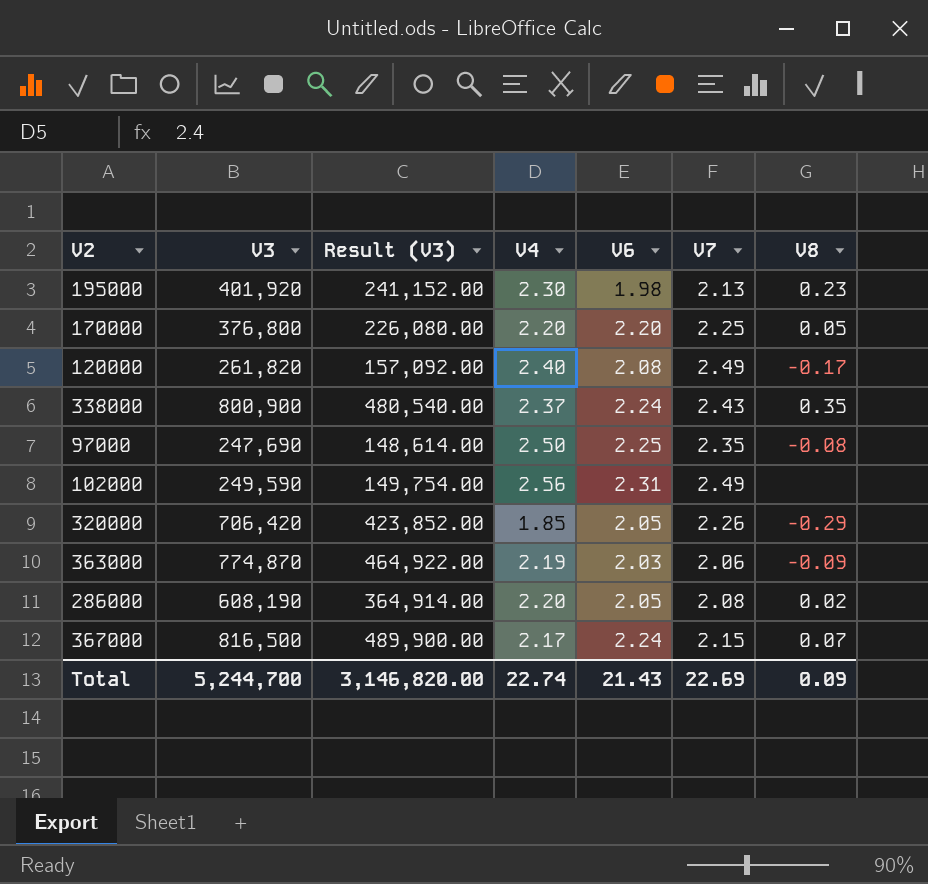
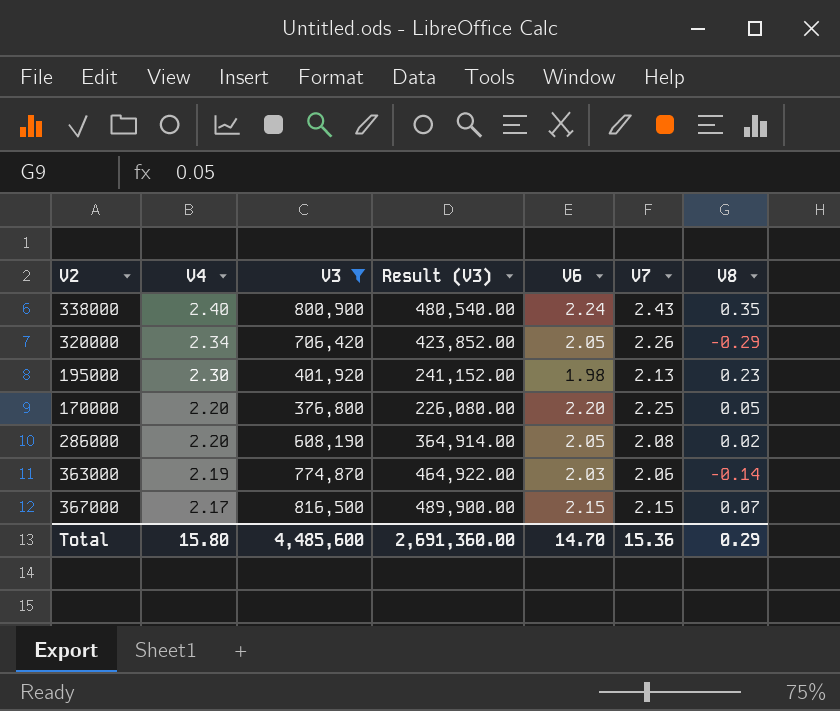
filter: none -> V3 >= 376,800
row order: none -> V4 descending
column V4 | position: 4 -> 2
338000 | V4: 2.37 -> 2.40
320000 | V4: 1.85 -> 2.34
363000 | V8: -0.09 -> -0.14
367000 | V6: 2.24 -> 2.15
Total | V4: 22.74 -> 15.80
Total | V3: 5,244,700 -> 4,485,600
Total | Result (V3): 3,146,820.00 -> 2,691,360.00
Total | V6: 21.43 -> 14.70
Total | V7: 22.69 -> 15.36
Total | V8: 0.09 -> 0.29

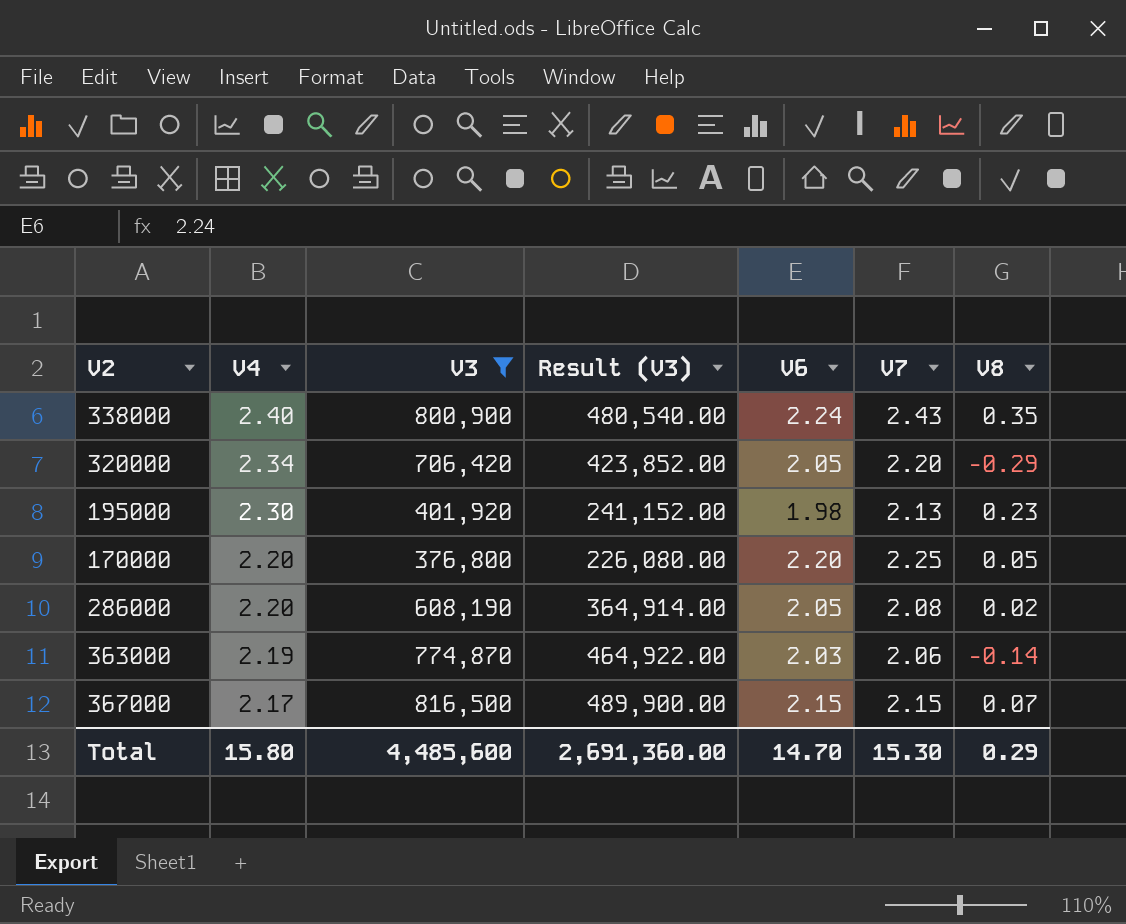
320000 | V7: 2.26 -> 2.20
Total | V7: 15.36 -> 15.30

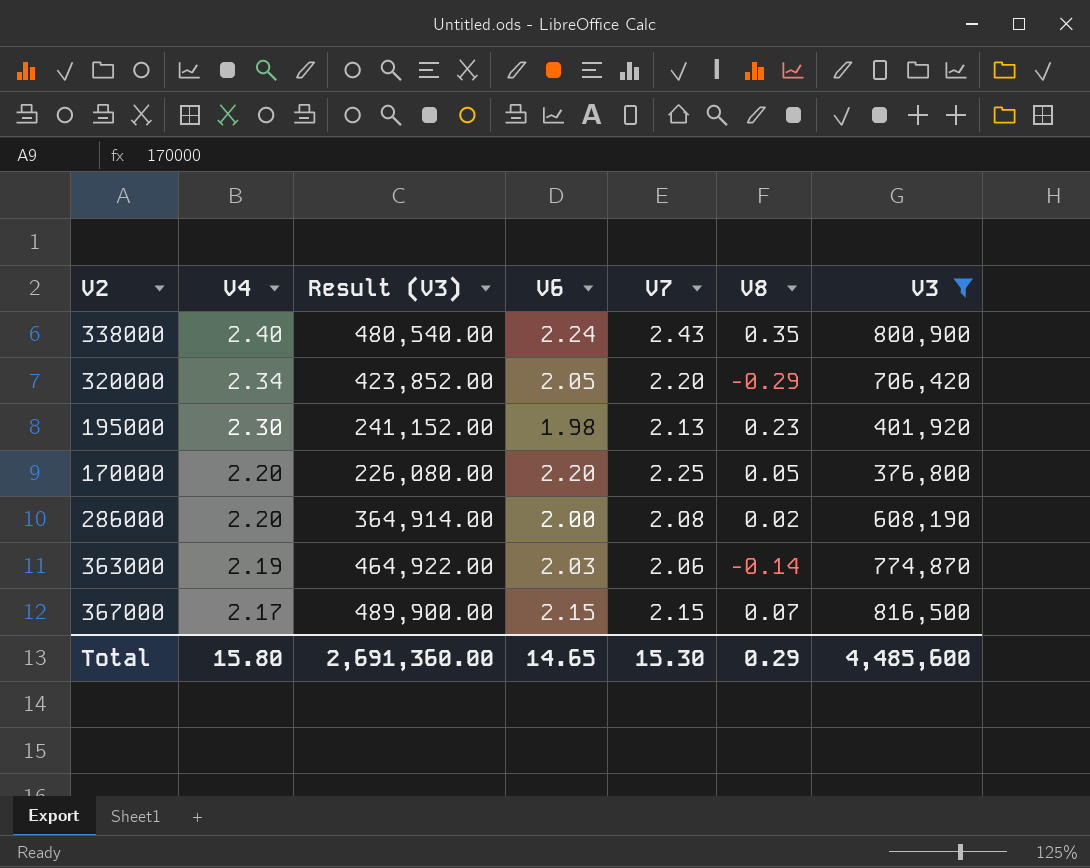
column V3 | position: 3 -> 7
286000 | V6: 2.05 -> 2.00
Total | V6: 14.70 -> 14.65

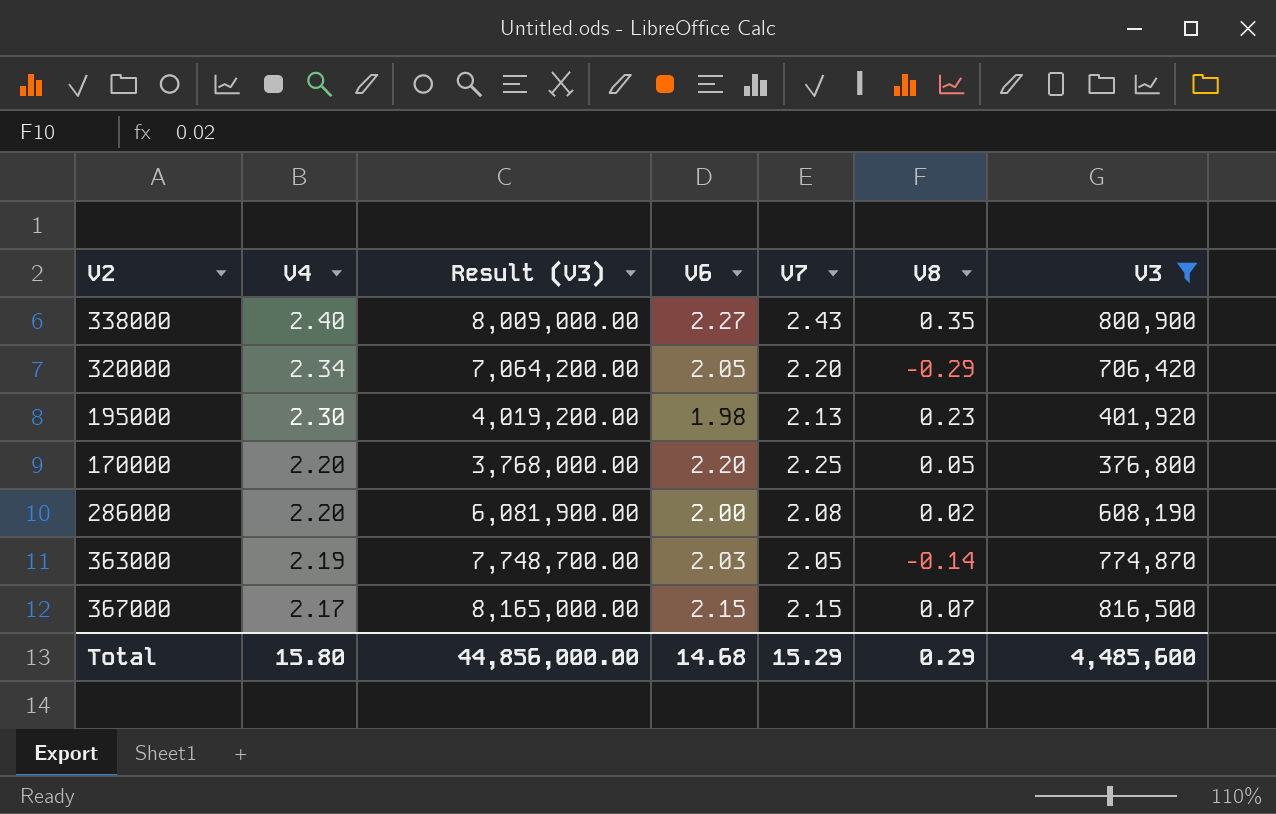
column Result (V3) | formula: [V3] * 0.6 -> [V3] * 10
338000 | V6: 2.24 -> 2.27
363000 | V7: 2.06 -> 2.05
Total | Result (V3): 2,691,360.00 -> 44,856,000.00
Total | V6: 14.65 -> 14.68
Total | V7: 15.30 -> 15.29

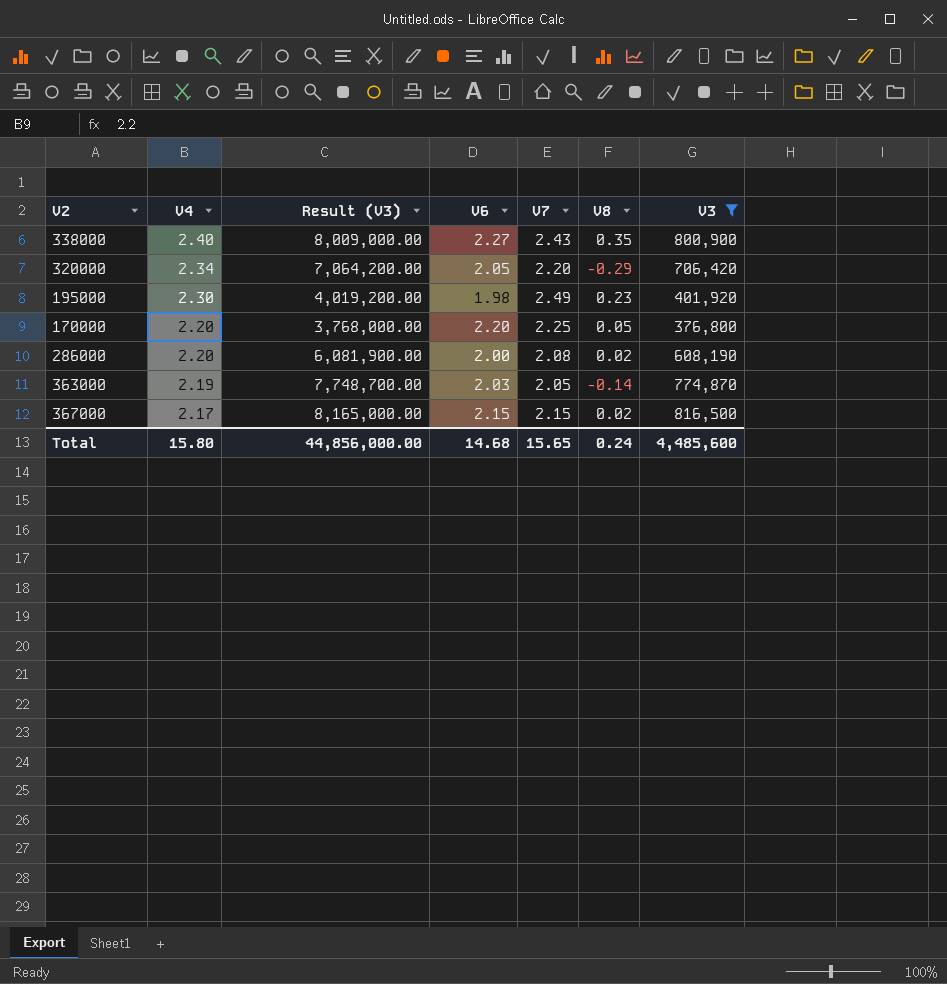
195000 | V7: 2.13 -> 2.49
367000 | V8: 0.07 -> 0.02
Total | V7: 15.29 -> 15.65
Total | V8: 0.29 -> 0.24

